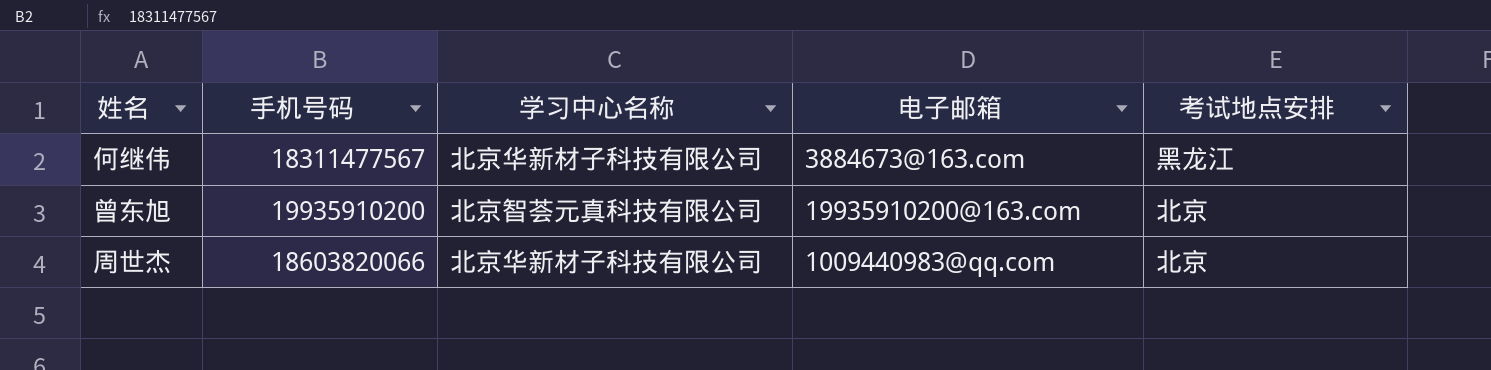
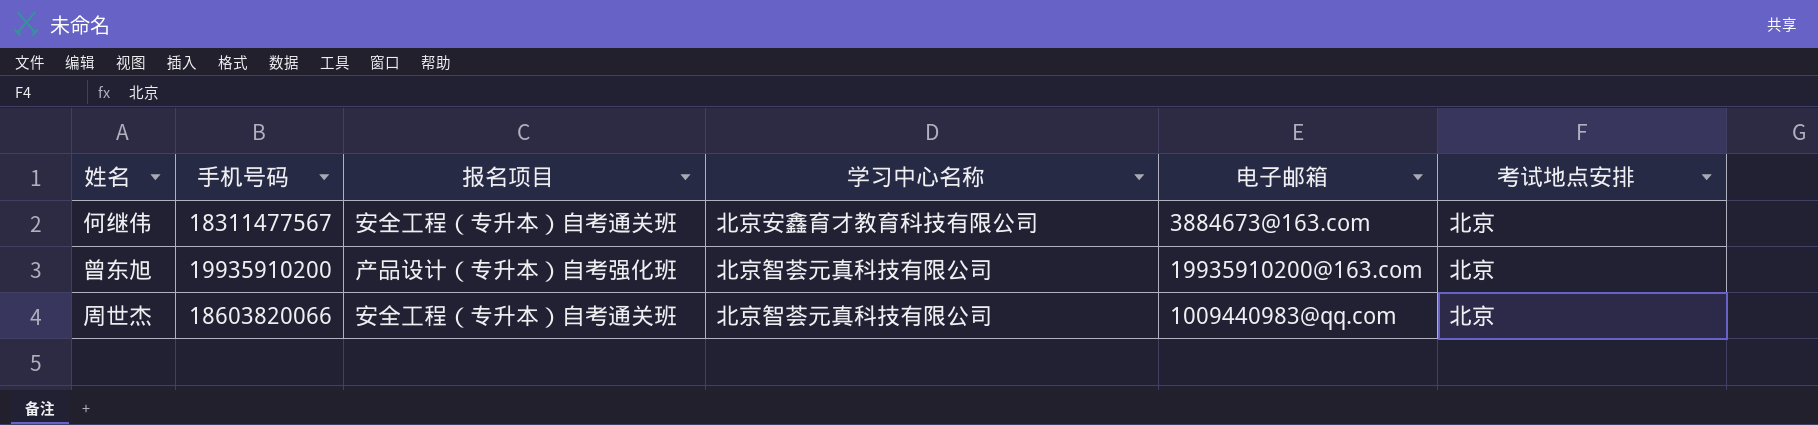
column 报名项目 | position: none -> 3
何继伟 | 学习中心名称: 北京华新材子科技有限公司 -> 北京安鑫育才教育科技有限公司
何继伟 | 考试地点安排: 黑龙江 -> 北京
周世杰 | 学习中心名称: 北京华新材子科技有限公司 -> 北京智荟元真科技有限公司

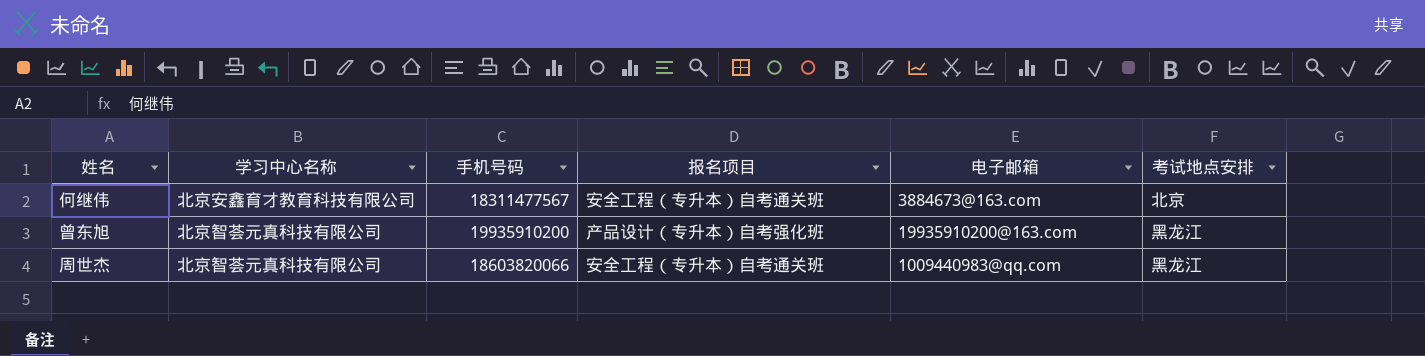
column 学习中心名称 | position: 4 -> 2
曾东旭 | 考试地点安排: 北京 -> 黑龙江
周世杰 | 考试地点安排: 北京 -> 黑龙江

